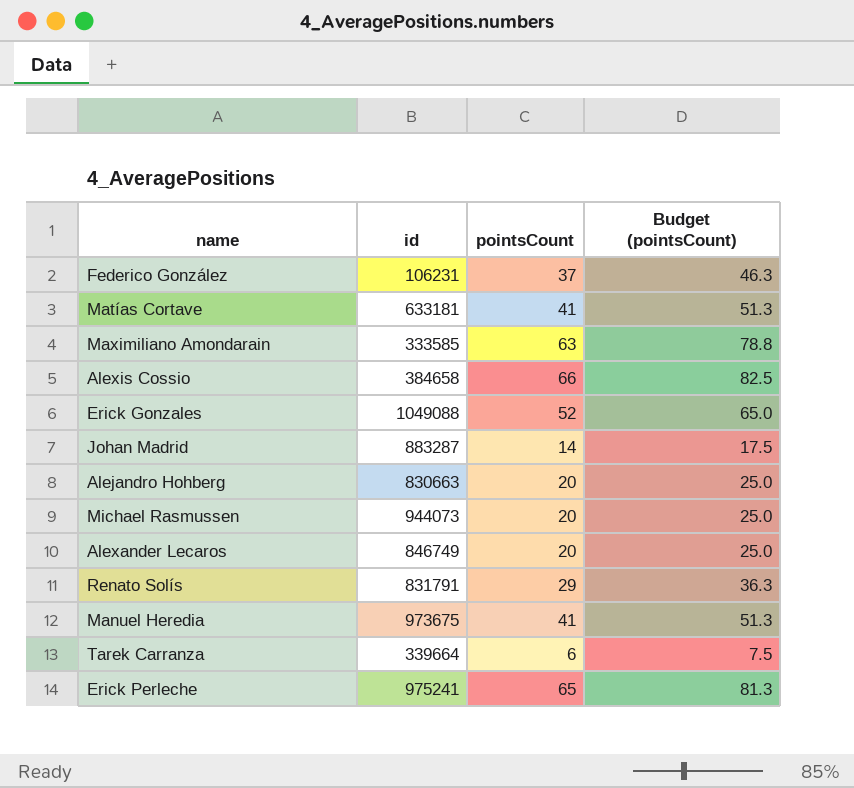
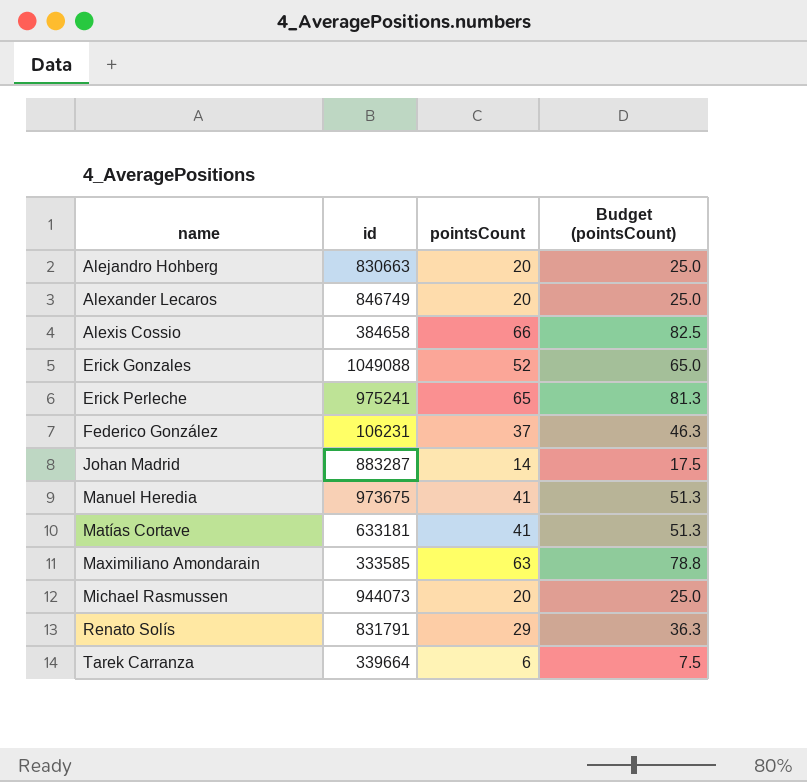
row order: none -> name ascending

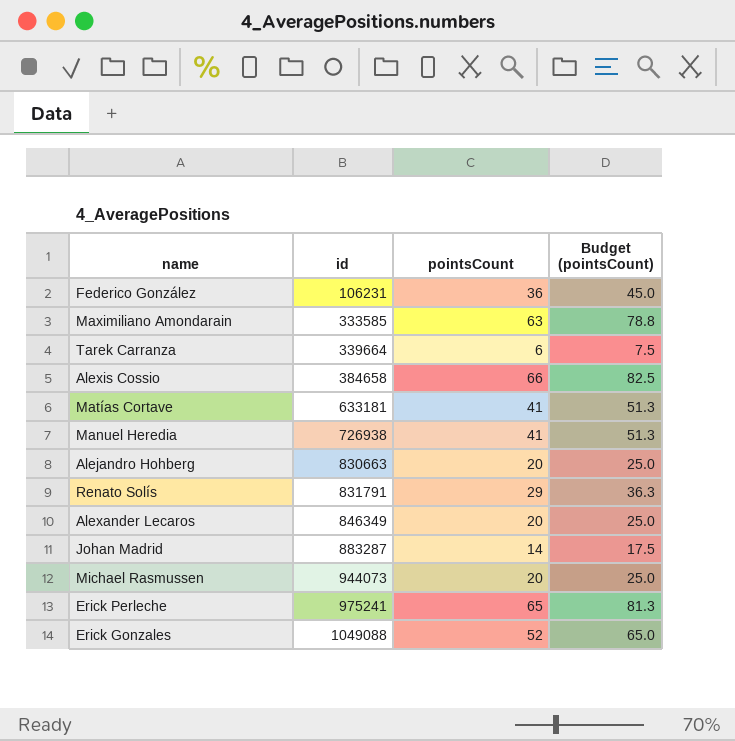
row order: name ascending -> id ascending
Federico González | pointsCount: 37 -> 36
Federico González | Budget (pointsCount): 46.3 -> 45.0
Manuel Heredia | id: 973675 -> 726938
Alexander Lecaros | id: 846749 -> 846349

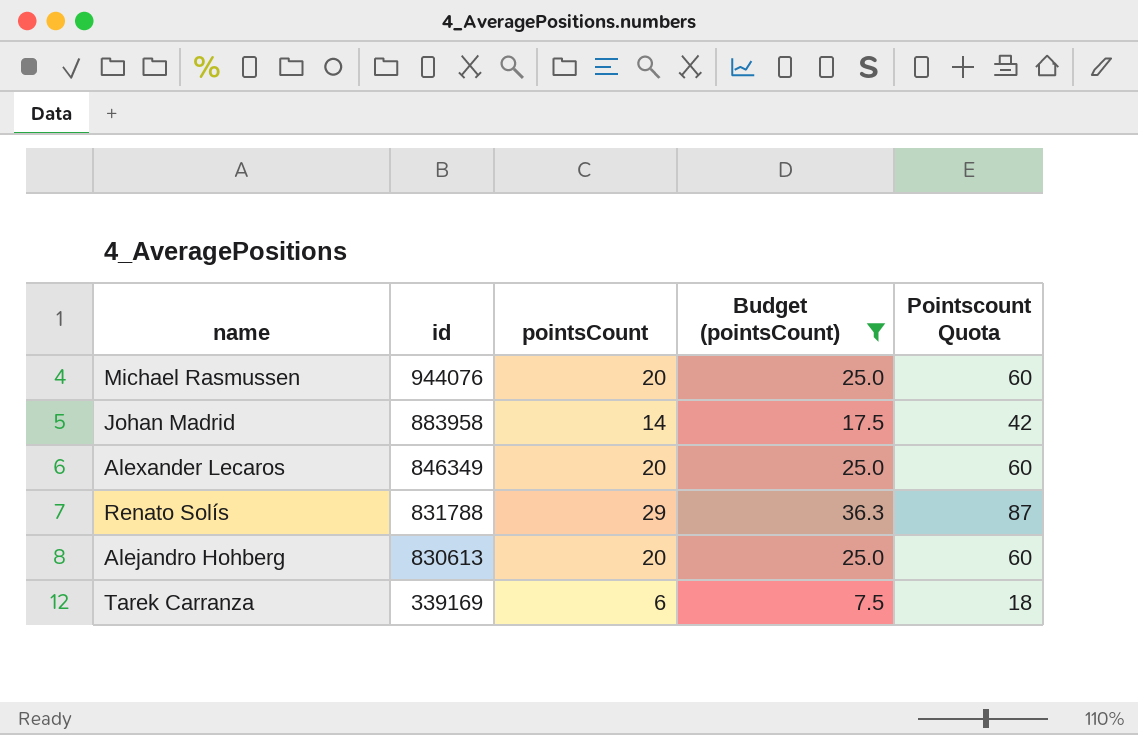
filter: none -> Budget (pointsCount) <= 36.3
row order: id ascending -> id descending
column Pointscount Quota | formula: none -> [pointsCount] * 3
Michael Rasmussen | id: 944073 -> 944076
Johan Madrid | id: 883287 -> 883958
Renato Solís | id: 831791 -> 831788
Alejandro Hohberg | id: 830663 -> 830613
Tarek Carranza | id: 339664 -> 339169

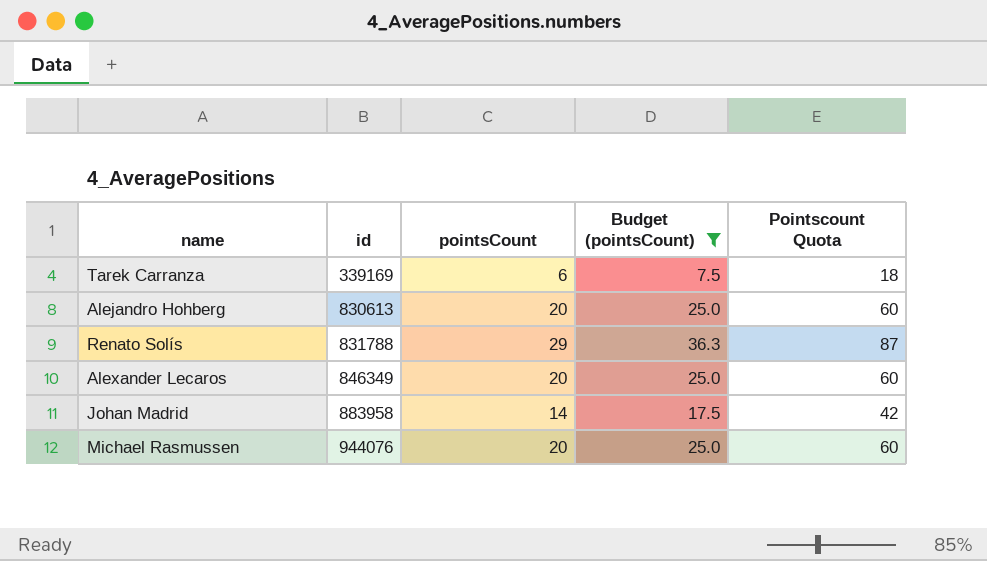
row order: id descending -> id ascending

